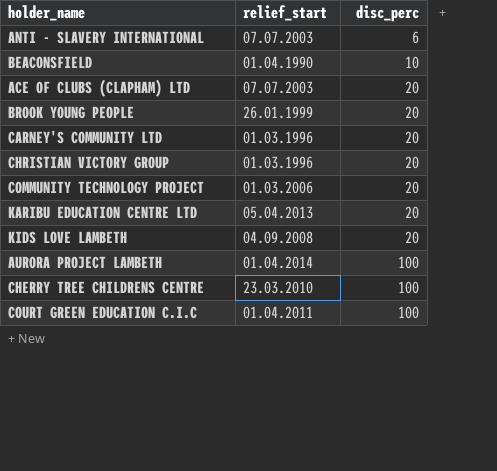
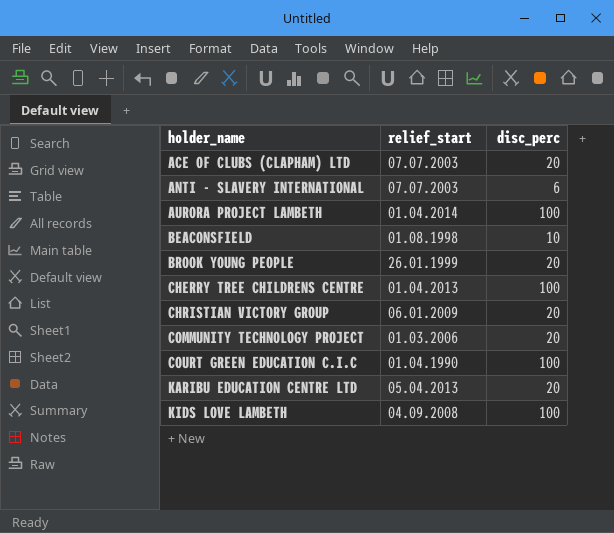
row order: disc_perc ascending -> holder_name ascending
row CARNEY'S COMMUNITY LTD: 01.03.1996 | 20 -> none
BEACONSFIELD | relief_start: 01.04.1990 -> 01.08.1998
CHERRY TREE CHILDRENS CENTRE | relief_start: 23.03.2010 -> 01.04.2013
CHRISTIAN VICTORY GROUP | relief_start: 01.03.1996 -> 06.01.2009
COURT GREEN EDUCATION C.I.C | relief_start: 01.04.2011 -> 01.04.1990
KIDS LOVE LAMBETH | disc_perc: 20 -> 100

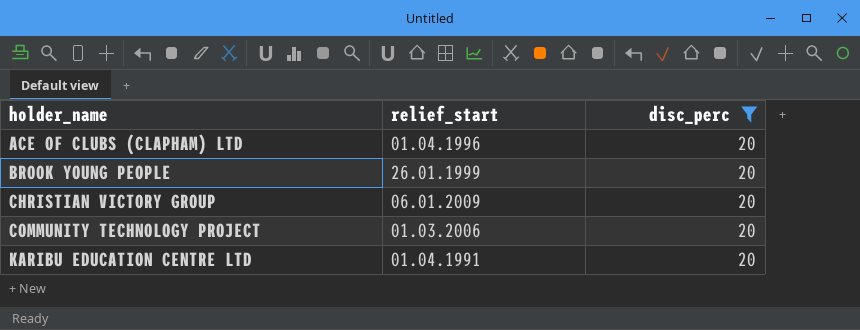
filter: none -> disc_perc = 20
ACE OF CLUBS (CLAPHAM) LTD | relief_start: 07.07.2003 -> 01.04.1996
KARIBU EDUCATION CENTRE LTD | relief_start: 05.04.2013 -> 01.04.1991

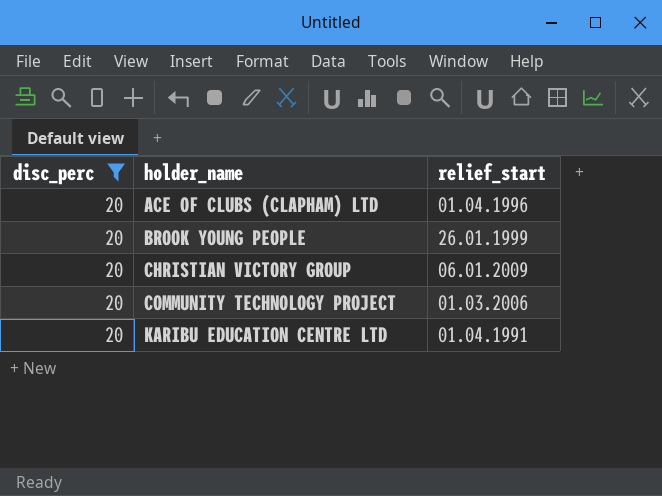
column disc_perc | position: 3 -> 1

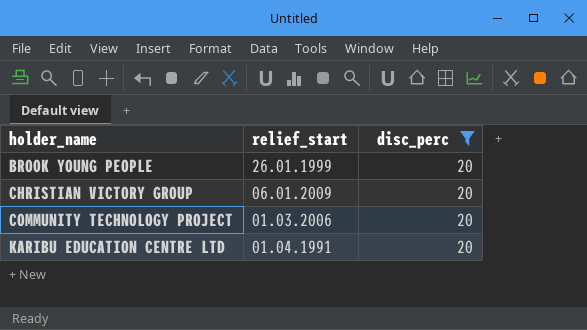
column disc_perc | position: 1 -> 3
row ACE OF CLUBS (CLAPHAM) LTD: 20 | 01.04.1996 -> none

